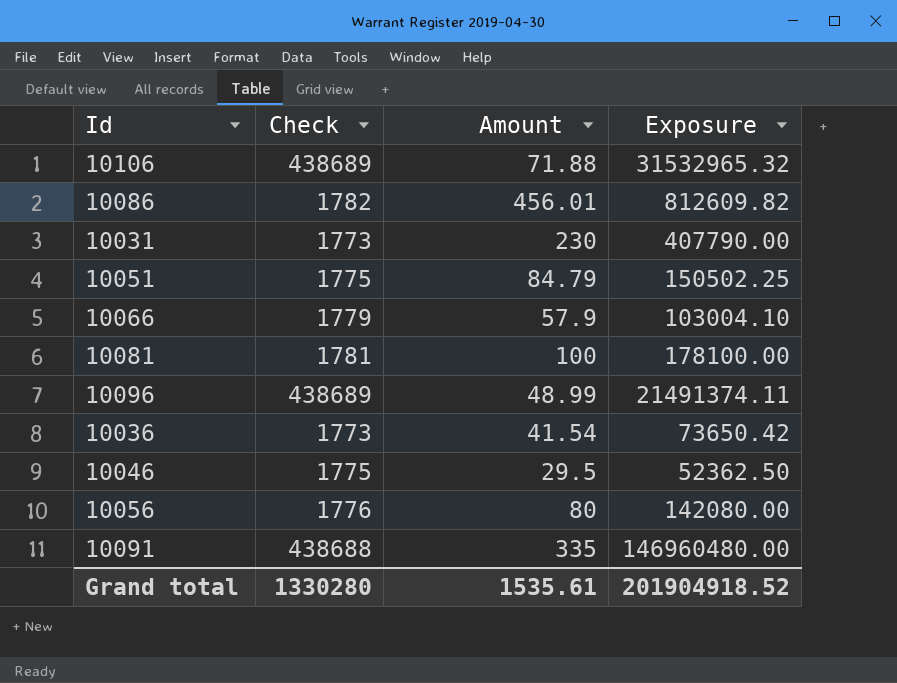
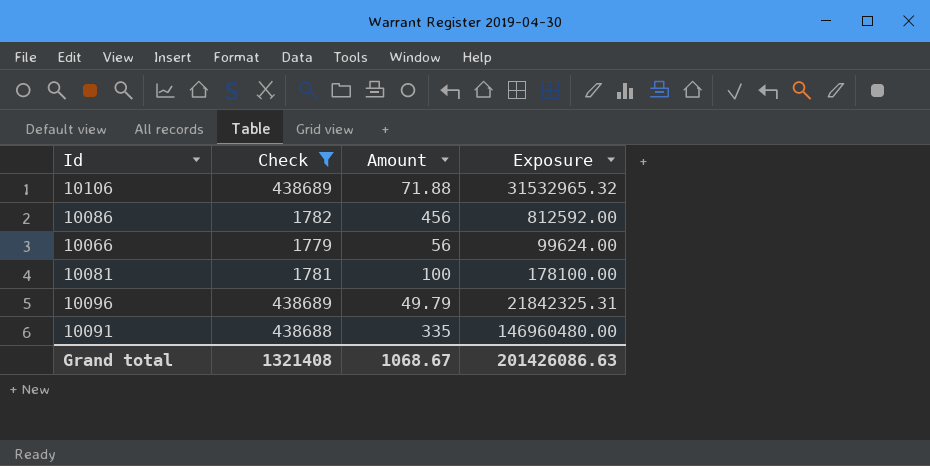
filter: none -> Check >= 1779
10086 | Amount: 456.01 -> 456
10086 | Exposure: 812609.82 -> 812592.00
10066 | Amount: 57.9 -> 56
10066 | Exposure: 103004.10 -> 99624.00
10096 | Amount: 48.99 -> 49.79
10096 | Exposure: 21491374.11 -> 21842325.31
Grand total | Check: 1330280 -> 1321408
Grand total | Amount: 1535.61 -> 1068.67
Grand total | Exposure: 201904918.52 -> 201426086.63

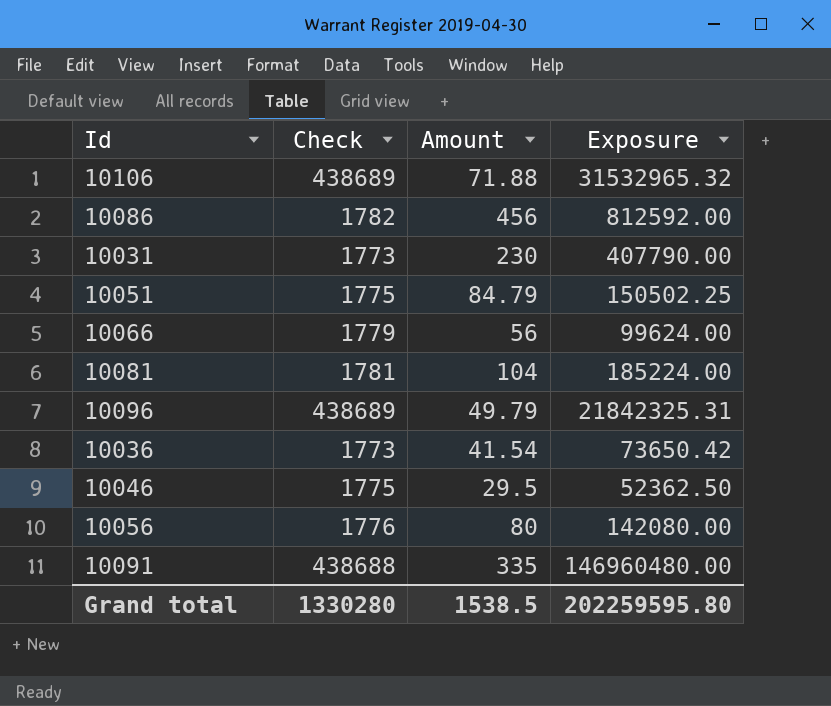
filter: Check >= 1779 -> none
10081 | Amount: 100 -> 104
10081 | Exposure: 178100.00 -> 185224.00
Grand total | Check: 1321408 -> 1330280
Grand total | Amount: 1068.67 -> 1538.5
Grand total | Exposure: 201426086.63 -> 202259595.80

